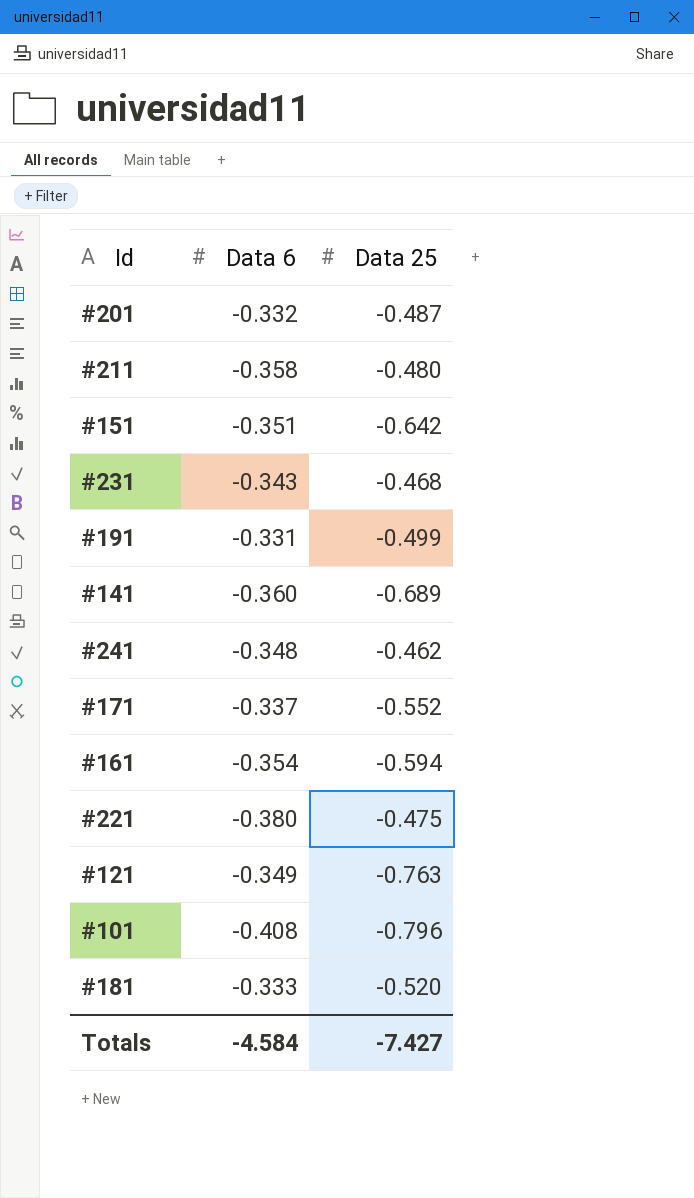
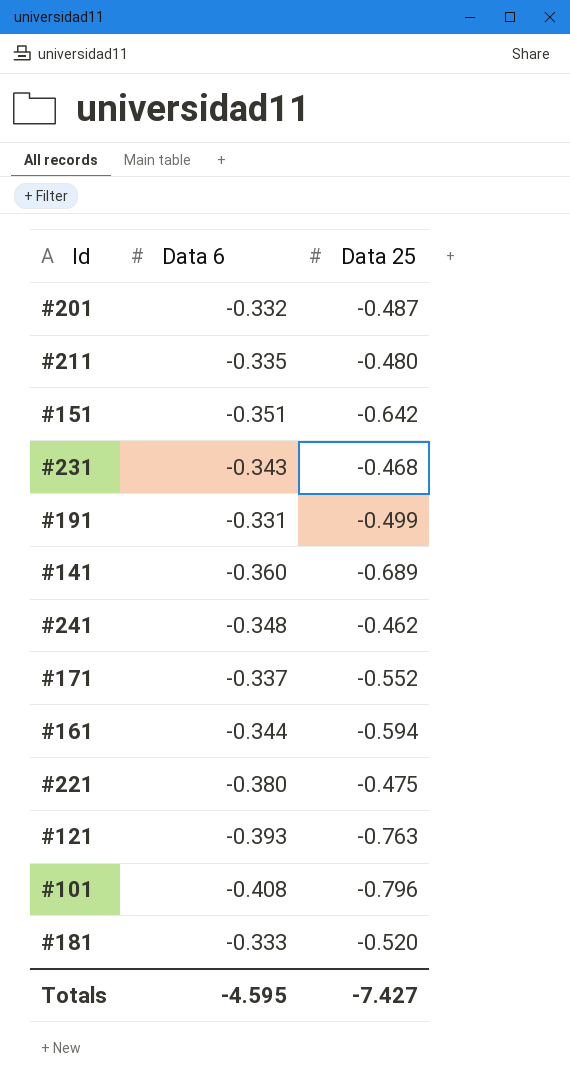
#211 | Data 6: -0.358 -> -0.335
#161 | Data 6: -0.354 -> -0.344
#121 | Data 6: -0.349 -> -0.393
Totals | Data 6: -4.584 -> -4.595

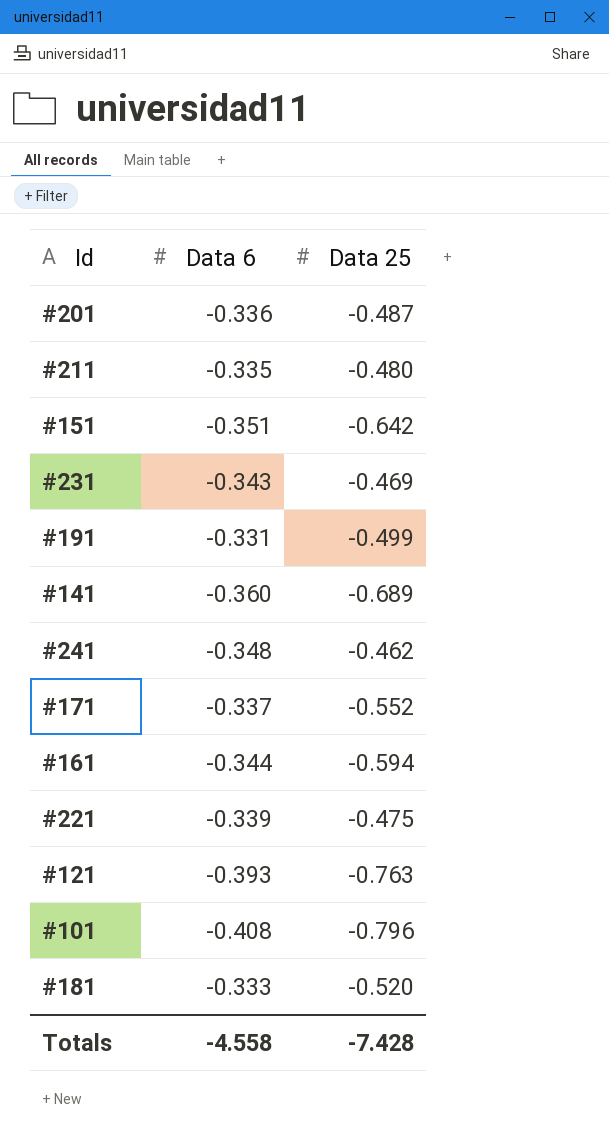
#201 | Data 6: -0.332 -> -0.336
#231 | Data 25: -0.468 -> -0.469
#221 | Data 6: -0.380 -> -0.339
Totals | Data 6: -4.595 -> -4.558
Totals | Data 25: -7.427 -> -7.428

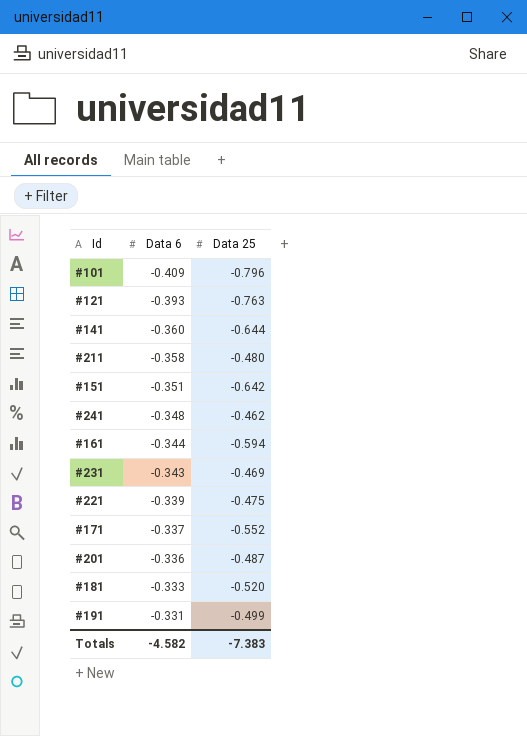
row order: none -> Data 6 ascending
#101 | Data 6: -0.408 -> -0.409
#141 | Data 25: -0.689 -> -0.644
#211 | Data 6: -0.335 -> -0.358
Totals | Data 6: -4.558 -> -4.582
Totals | Data 25: -7.428 -> -7.383

